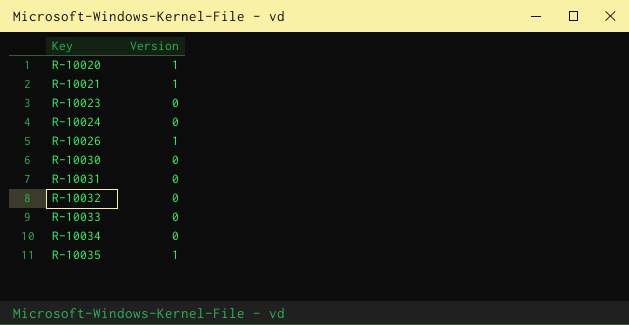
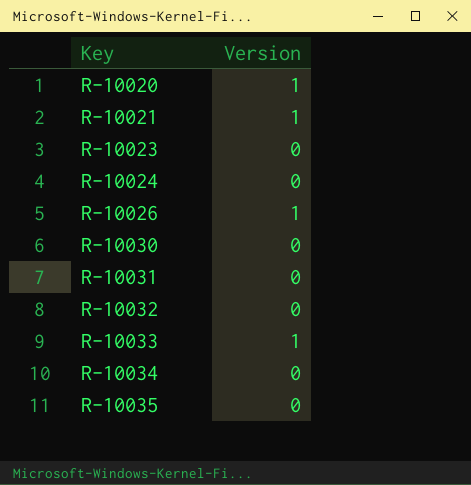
R-10033 | Version: 0 -> 1
R-10035 | Version: 1 -> 0

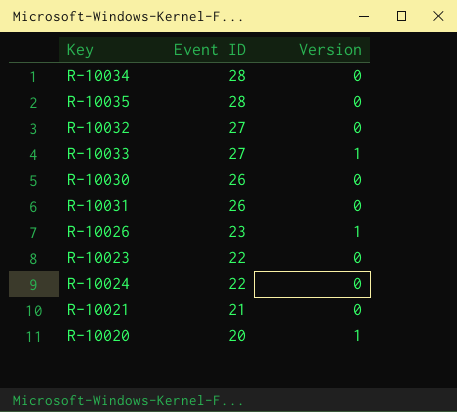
row order: Key ascending -> Event ID descending
column Event ID | position: none -> 2
R-10021 | Version: 1 -> 0

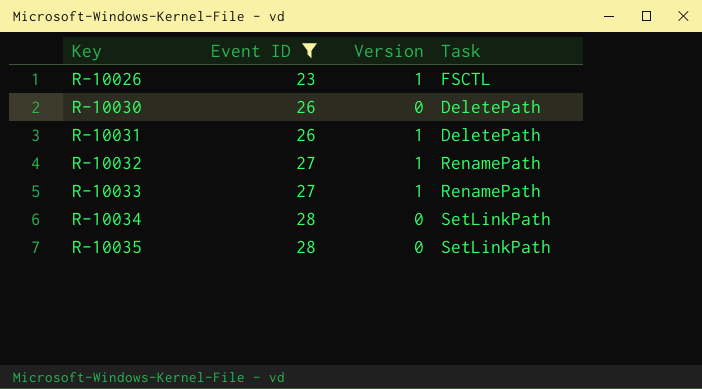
filter: none -> Event ID >= 23
row order: Event ID descending -> Key ascending
column Task | position: none -> 4
R-10031 | Version: 0 -> 1
R-10032 | Version: 0 -> 1

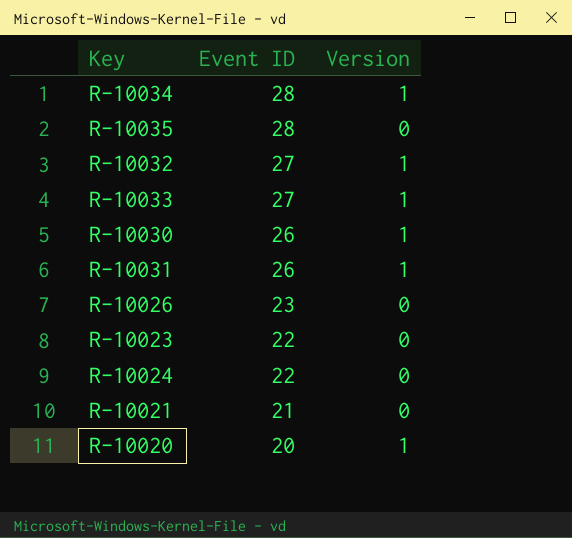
filter: Event ID >= 23 -> none
row order: Key ascending -> Event ID descending
column Task | position: 4 -> none
R-10034 | Version: 0 -> 1
R-10030 | Version: 0 -> 1
R-10026 | Version: 1 -> 0

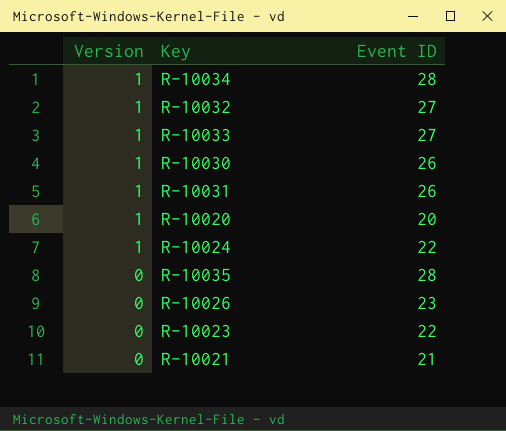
row order: Event ID descending -> Version descending
column Version | position: 3 -> 1
R-10024 | Version: 0 -> 1

